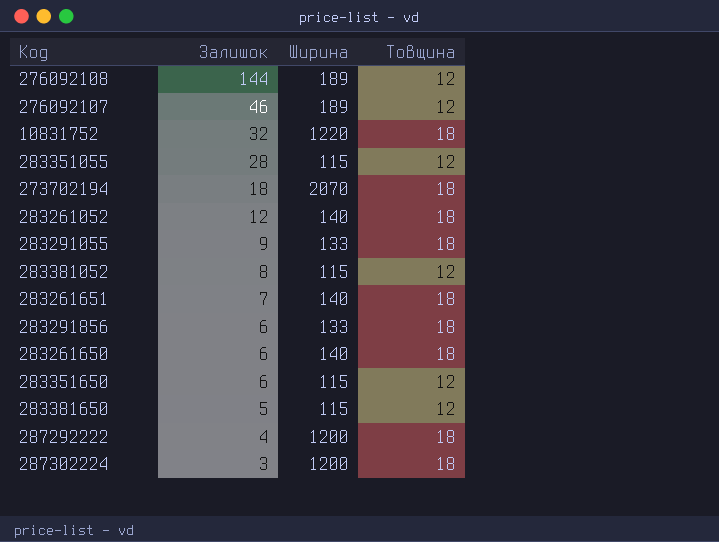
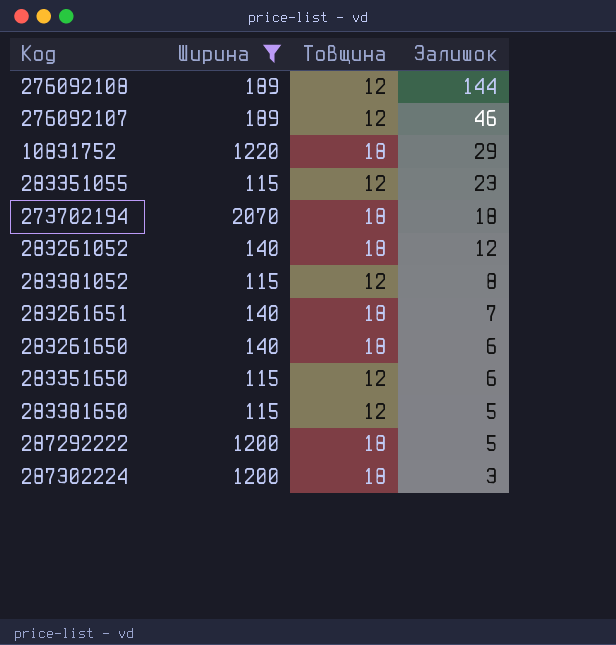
filter: none -> Ширина != 133
column Залишок | position: 2 -> 4
10831752 | Залишок: 32 -> 29
283351055 | Залишок: 28 -> 23
287292222 | Залишок: 4 -> 5

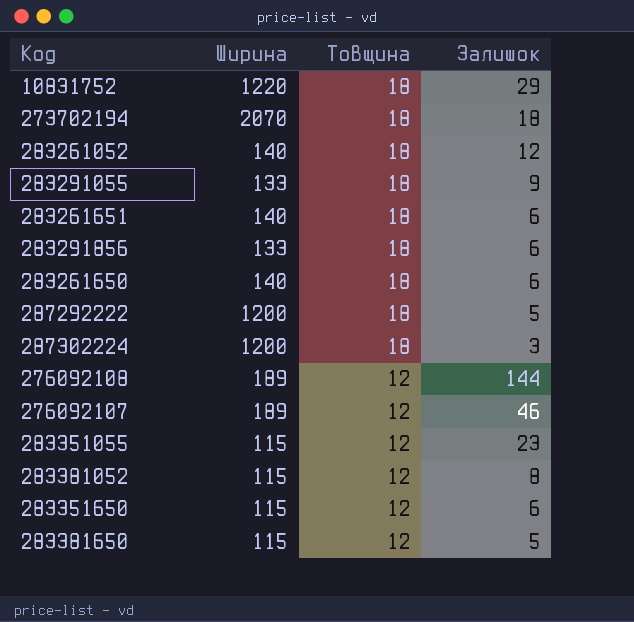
filter: Ширина != 133 -> none
row order: Залишок descending -> Товщина descending
283261651 | Залишок: 7 -> 6

